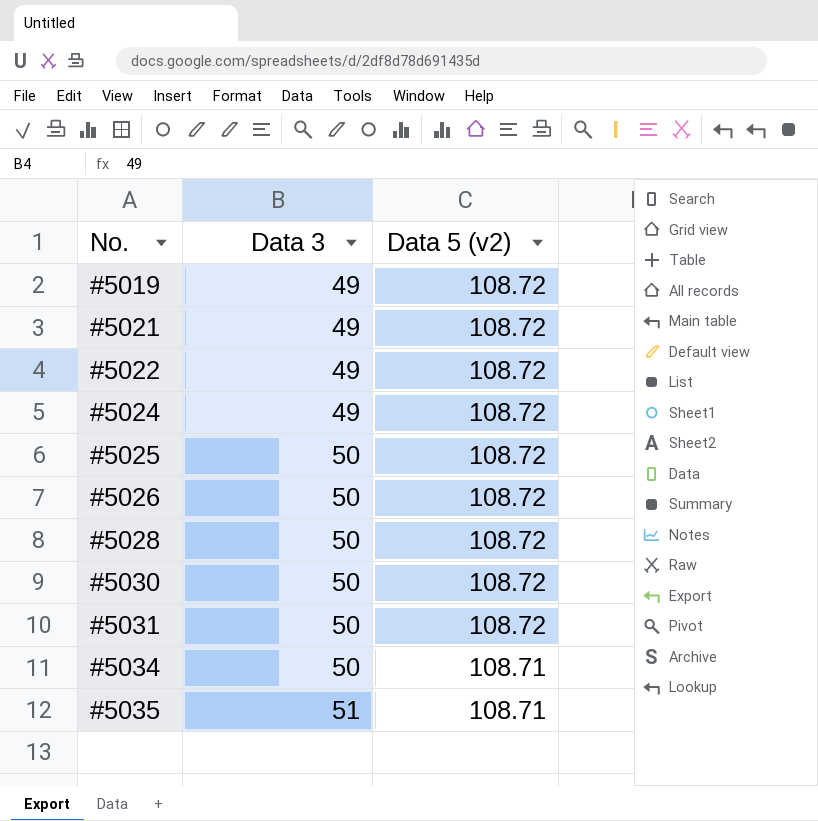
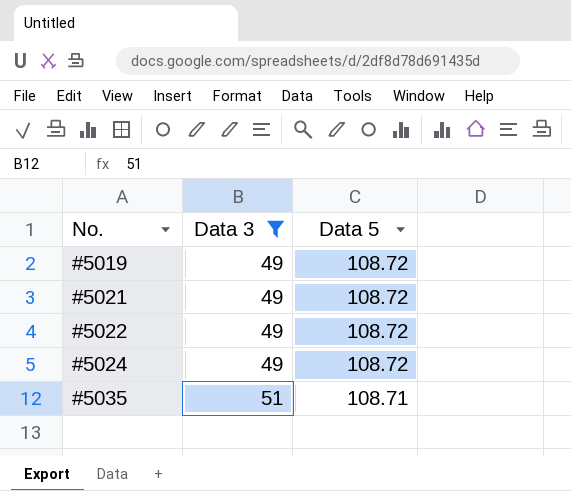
filter: none -> Data 3 != 50
column name: Data 5 (v2) -> Data 5

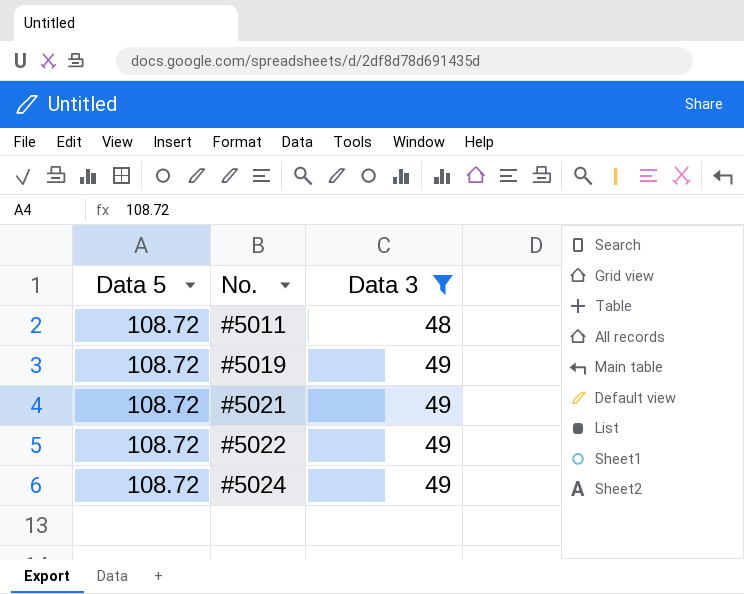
column Data 5 | position: 3 -> 1
row #5035: 51 | 108.71 -> none
row #5011: none -> 108.72 | 48

